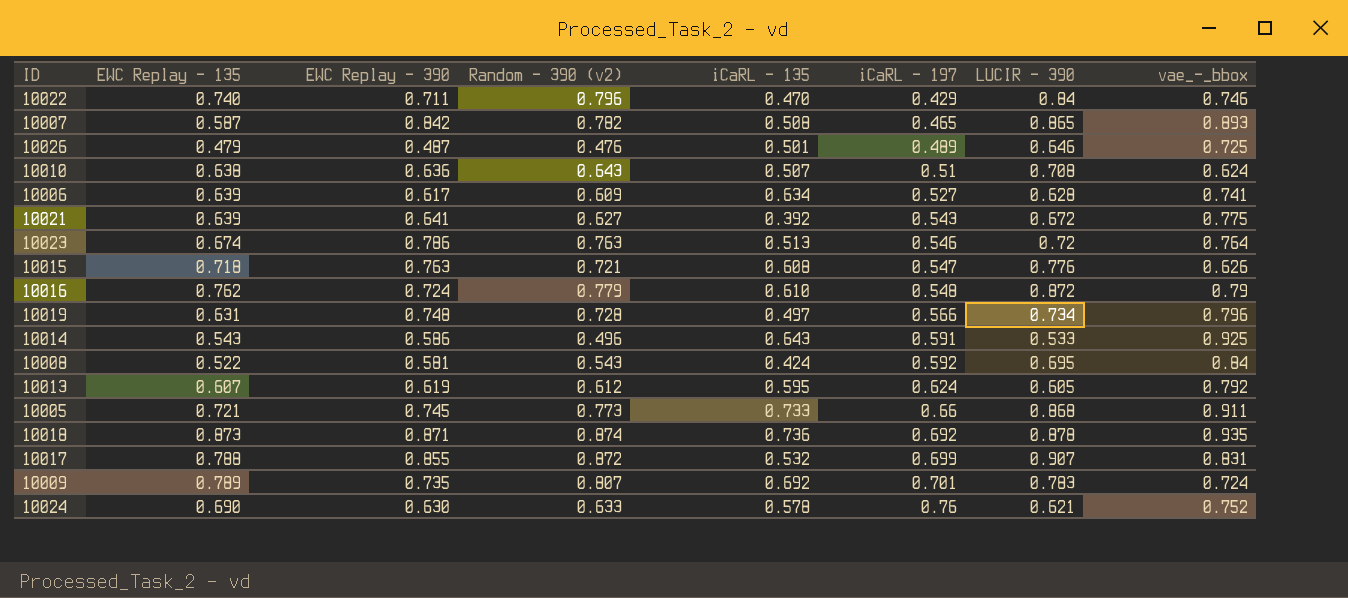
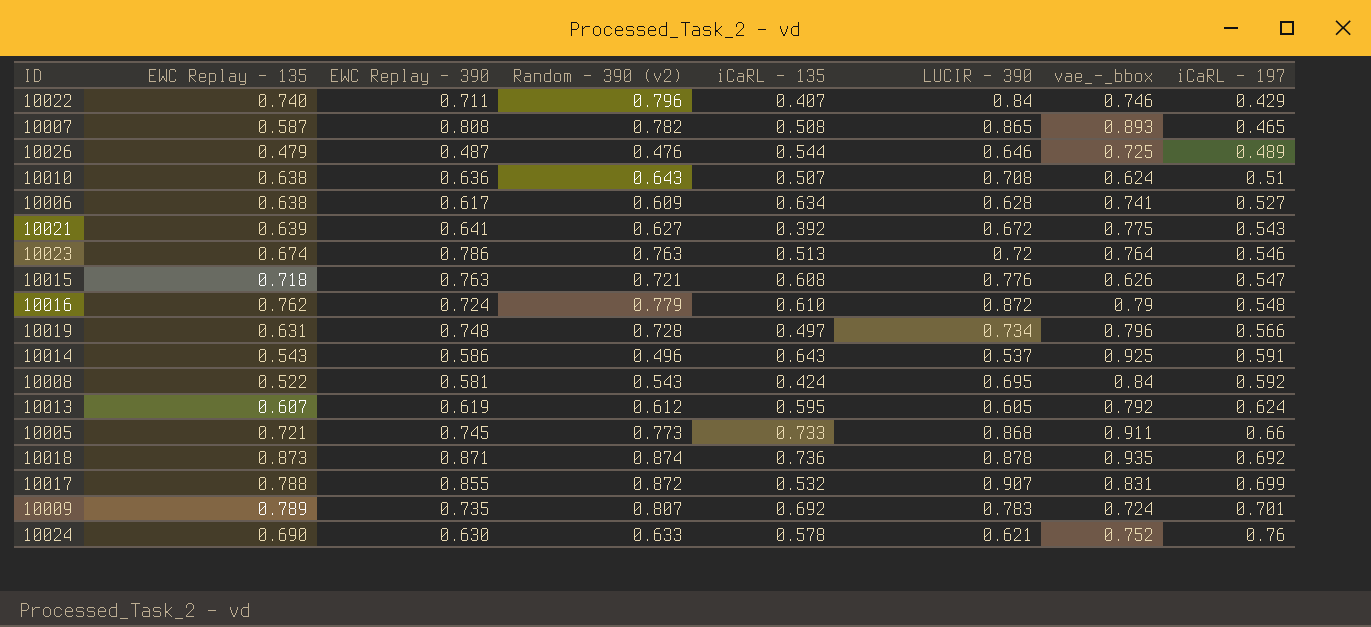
column iCaRL - 197 | position: 6 -> 8
10022 | iCaRL - 135: 0.470 -> 0.407
10007 | EWC Replay - 390: 0.842 -> 0.808
10026 | iCaRL - 135: 0.501 -> 0.544
10006 | EWC Replay - 135: 0.639 -> 0.638
10014 | LUCIR - 390: 0.533 -> 0.537

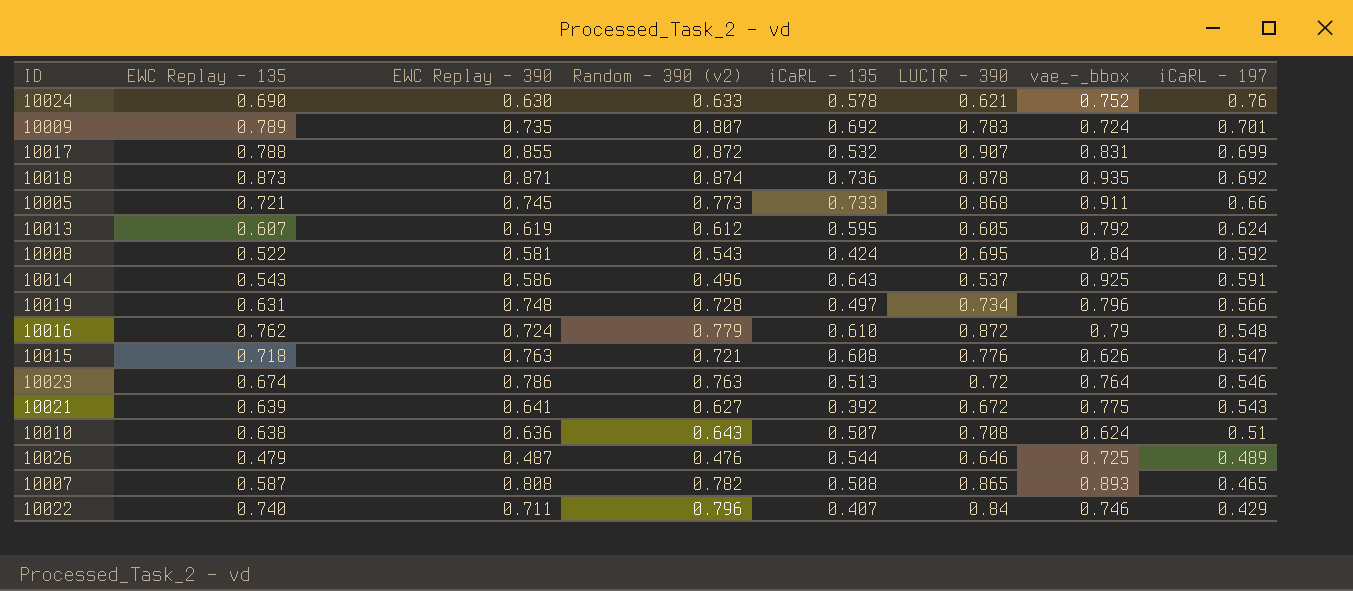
row order: iCaRL - 197 ascending -> iCaRL - 197 descending
row 10006: 0.638 | 0.617 | 0.609 | 0.634 | 0.628 | 0.741 | 0.527 -> none

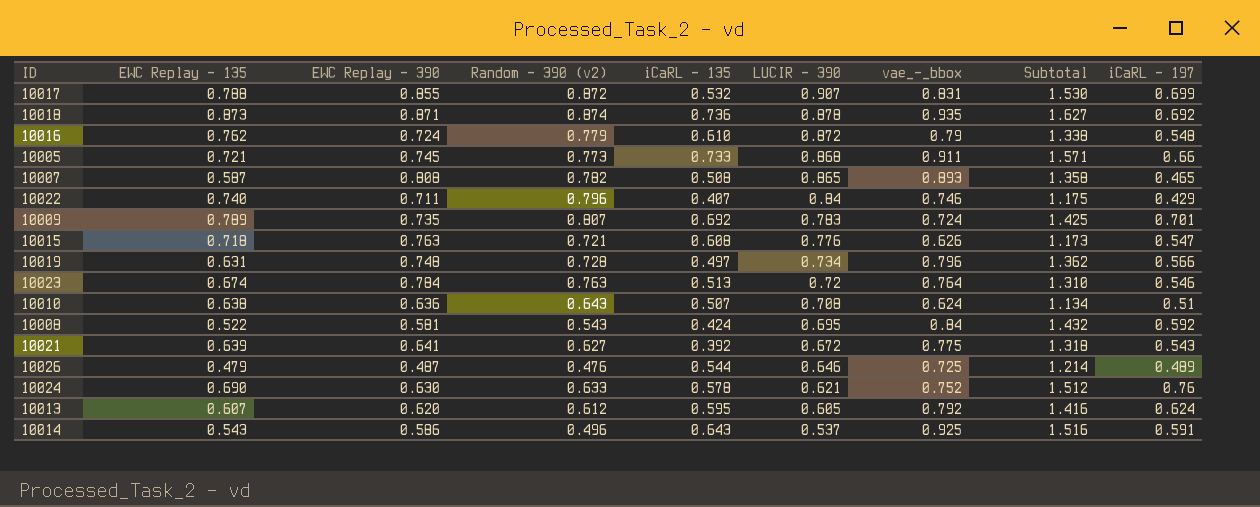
row order: iCaRL - 197 descending -> LUCIR - 390 descending
column Subtotal | formula: none -> [vae_-_bbox] + [iCaRL - 197]
10023 | EWC Replay - 390: 0.786 -> 0.784
10013 | EWC Replay - 390: 0.619 -> 0.620

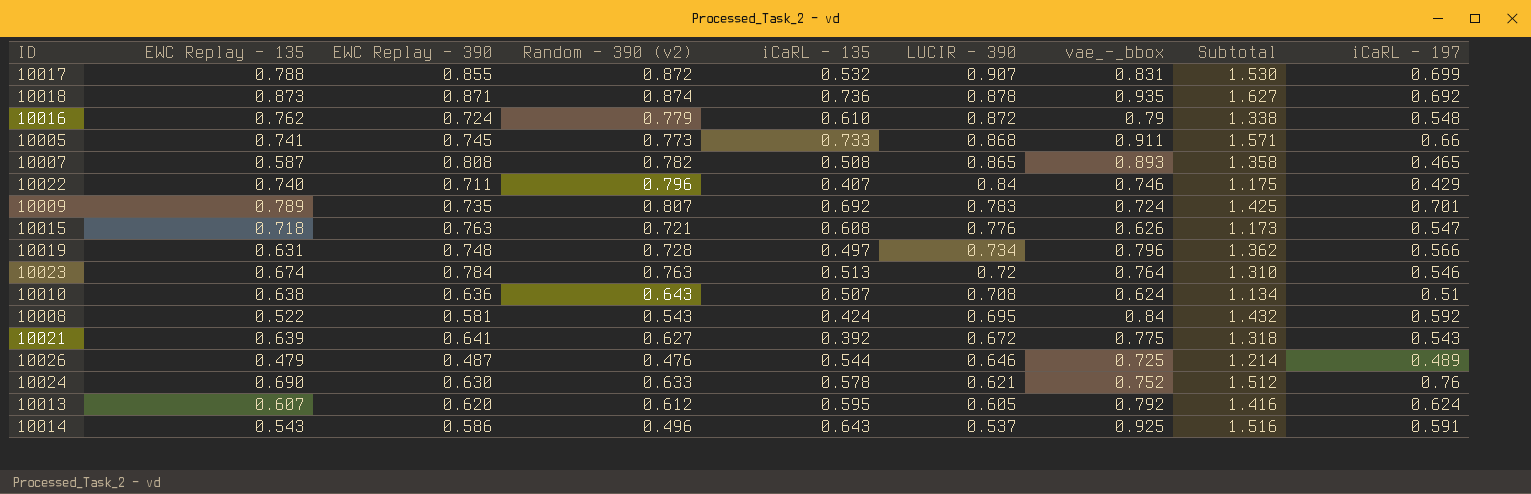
10005 | EWC Replay - 135: 0.721 -> 0.741

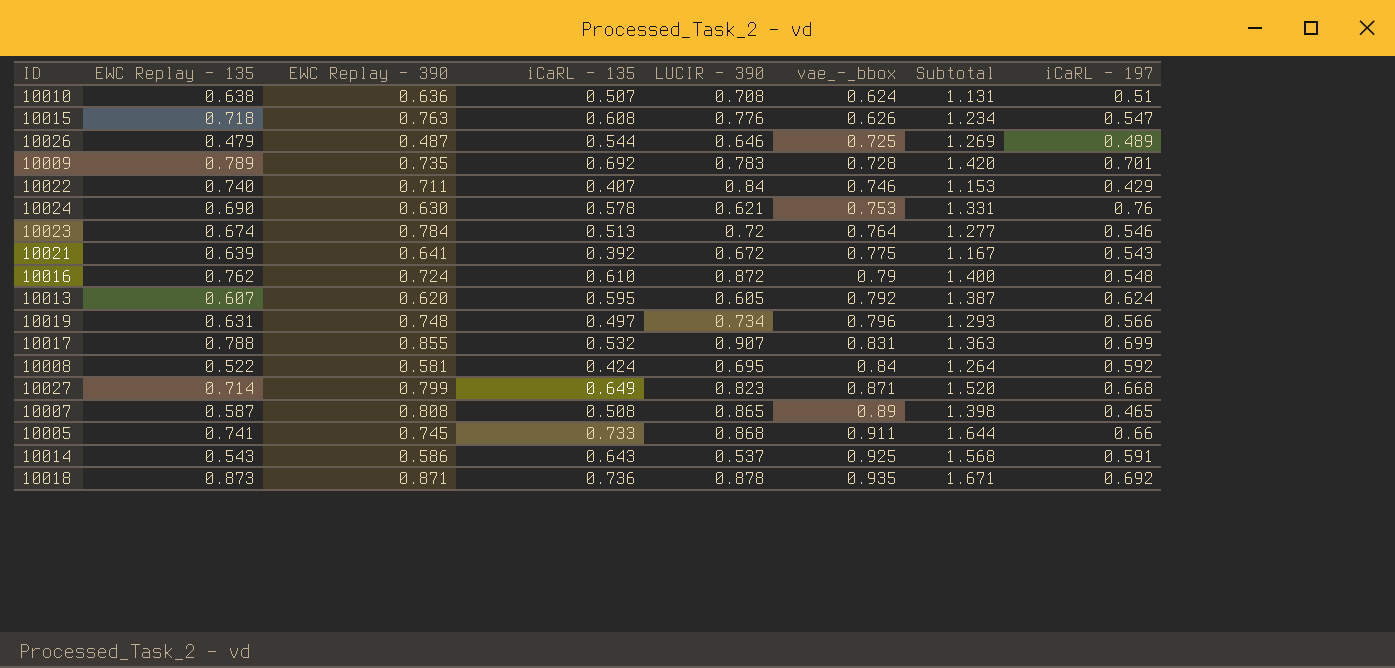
row order: LUCIR - 390 descending -> vae_-_bbox ascending
column Random - 390 (v2) | position: 4 -> none
column Subtotal | formula: [vae_-_bbox] + [iCaRL - 197] -> [iCaRL - 135] + [vae_-_bbox]
10009 | vae_-_bbox: 0.724 -> 0.728
10024 | vae_-_bbox: 0.752 -> 0.753
row 10027: none -> 0.714 | 0.799 | 0.649 | 0.823 | 0.871 | 1.520 | 0.668
10007 | vae_-_bbox: 0.893 -> 0.89

